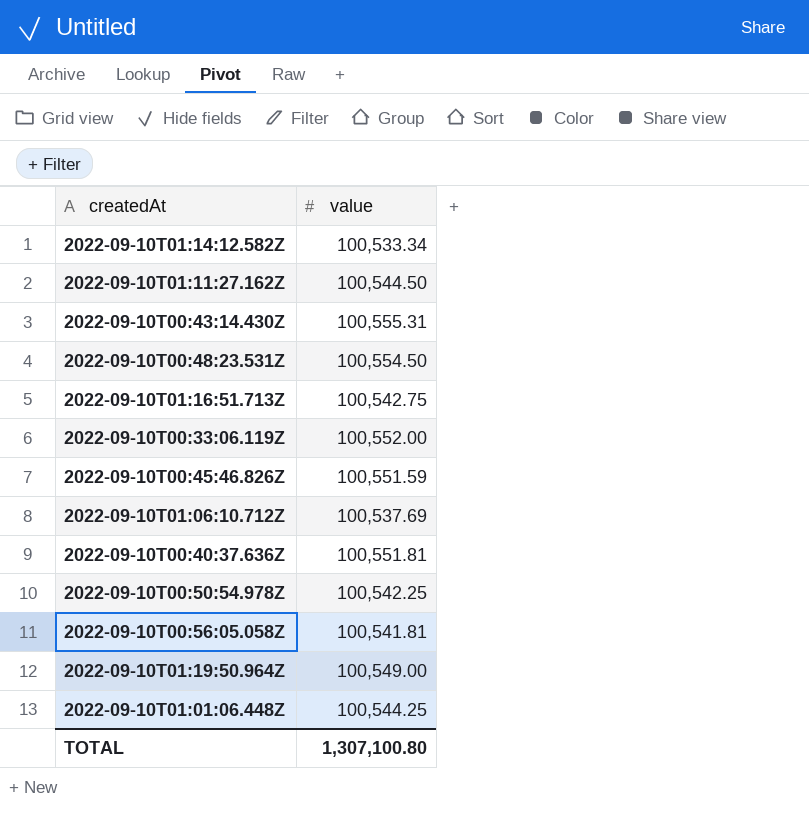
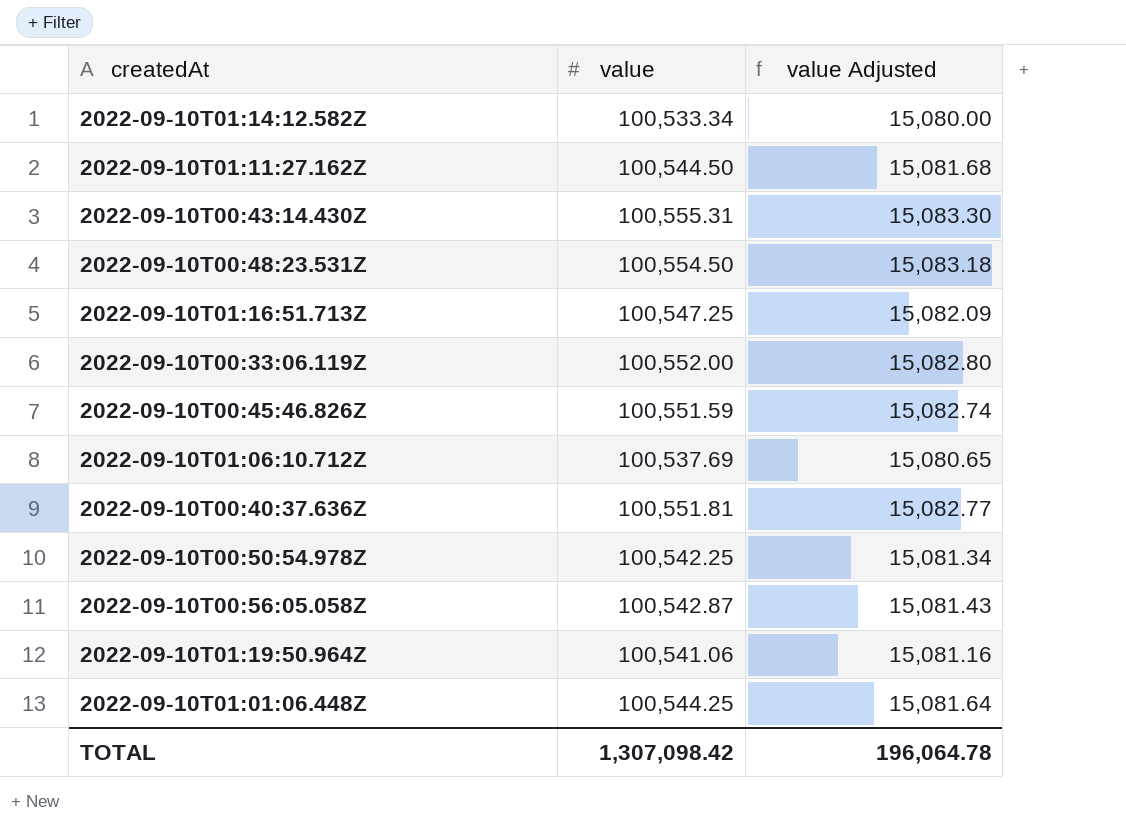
column value Adjusted | formula: none -> [value] * 0.15
2022-09-10T01:16:51.713Z | value: 100,542.75 -> 100,547.25
2022-09-10T00:56:05.058Z | value: 100,541.81 -> 100,542.87
2022-09-10T01:19:50.964Z | value: 100,549.00 -> 100,541.06
TOTAL | value: 1,307,100.80 -> 1,307,098.42

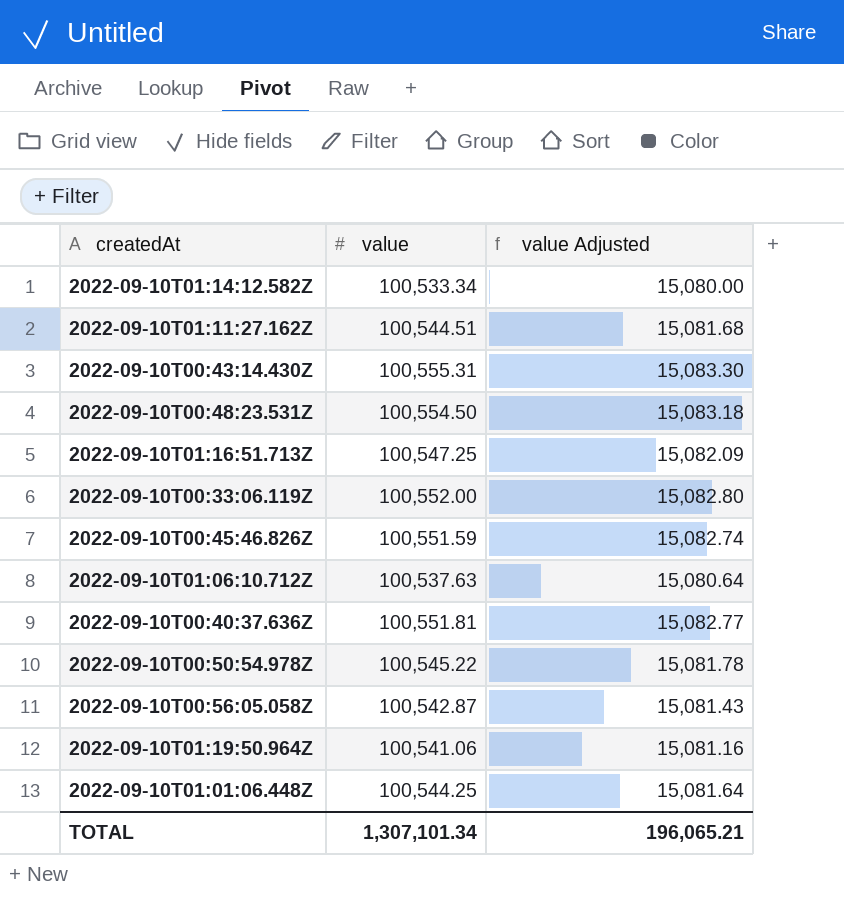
2022-09-10T01:11:27.162Z | value: 100,544.50 -> 100,544.51
2022-09-10T01:06:10.712Z | value: 100,537.69 -> 100,537.63
2022-09-10T01:06:10.712Z | value Adjusted: 15,080.65 -> 15,080.64
2022-09-10T00:50:54.978Z | value: 100,542.25 -> 100,545.22
2022-09-10T00:50:54.978Z | value Adjusted: 15,081.34 -> 15,081.78
TOTAL | value: 1,307,098.42 -> 1,307,101.34
TOTAL | value Adjusted: 196,064.78 -> 196,065.21

